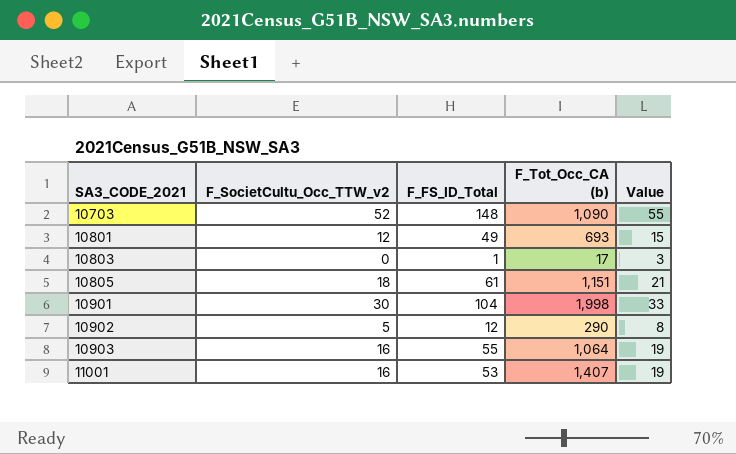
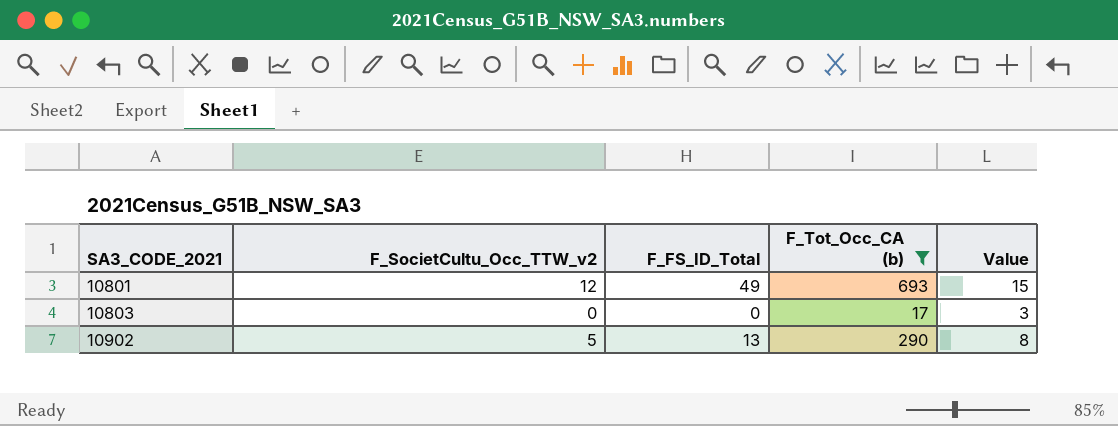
filter: none -> F_Tot_Occ_CA (b) <= 693
10803 | F_FS_ID_Total: 1 -> 0
10902 | F_FS_ID_Total: 12 -> 13

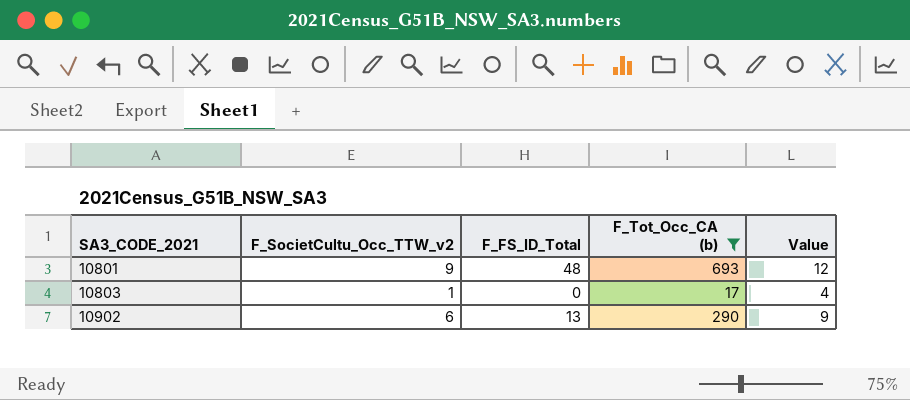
10801 | F_SocietCultu_Occ_TTW_v2: 12 -> 9
10801 | F_FS_ID_Total: 49 -> 48
10801 | Value: 15 -> 12
10803 | F_SocietCultu_Occ_TTW_v2: 0 -> 1
10803 | Value: 3 -> 4
10902 | F_SocietCultu_Occ_TTW_v2: 5 -> 6
10902 | Value: 8 -> 9

